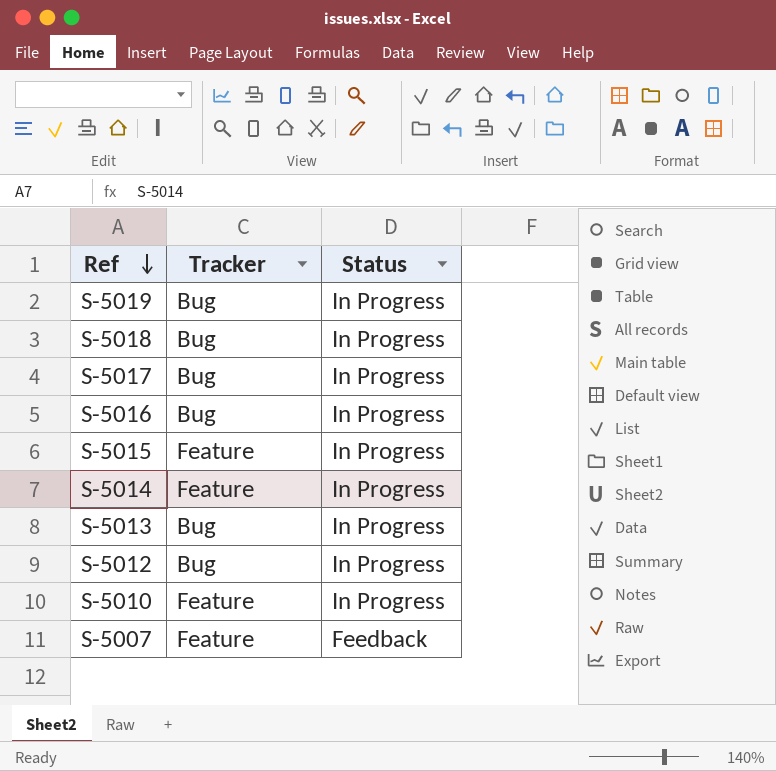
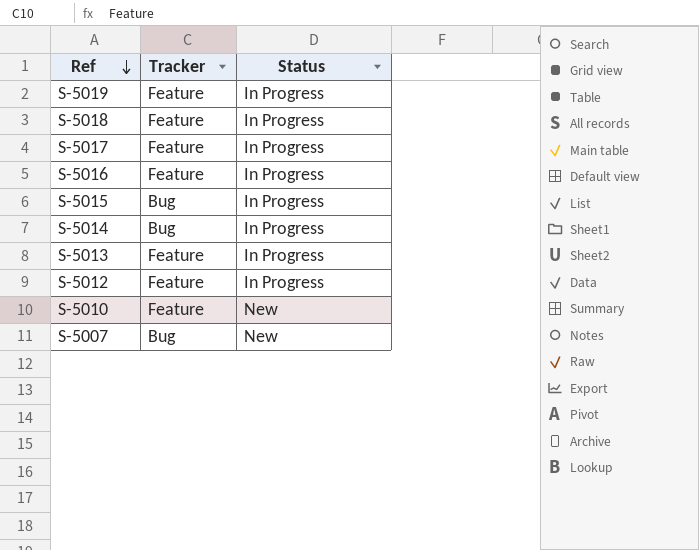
S-5019 | Tracker: Bug -> Feature
S-5018 | Tracker: Bug -> Feature
S-5017 | Tracker: Bug -> Feature
S-5016 | Tracker: Bug -> Feature
S-5015 | Tracker: Feature -> Bug
S-5014 | Tracker: Feature -> Bug
S-5013 | Tracker: Bug -> Feature
S-5012 | Tracker: Bug -> Feature
S-5010 | Status: In Progress -> New
S-5007 | Tracker: Feature -> Bug
S-5007 | Status: Feedback -> New

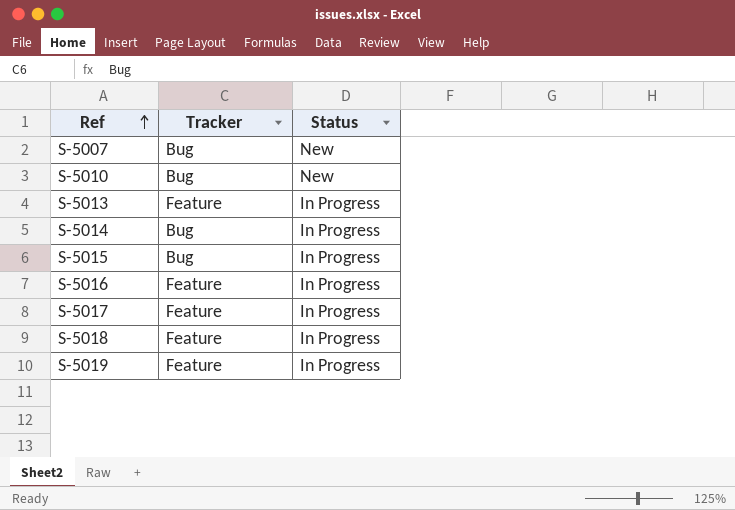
row order: Ref descending -> Ref ascending
row S-5012: Feature | In Progress -> none
S-5010 | Tracker: Feature -> Bug

